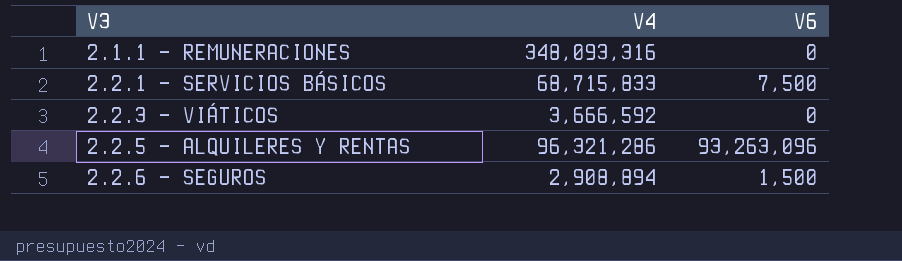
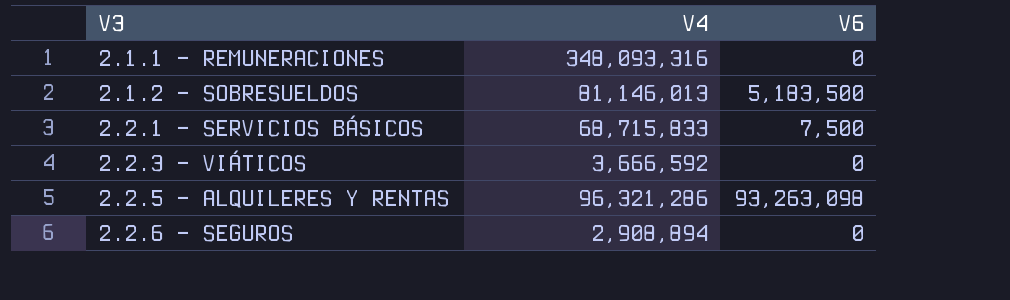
row 2.1.2 - SOBRESUELDOS: none -> 81,146,013 | 5,183,500
2.2.5 - ALQUILERES Y RENTAS | V6: 93,263,096 -> 93,263,098
2.2.6 - SEGUROS | V6: 1,500 -> 0

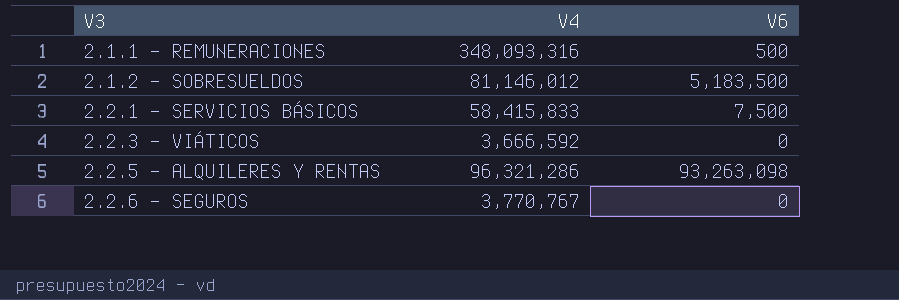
2.1.1 - REMUNERACIONES | V6: 0 -> 500
2.1.2 - SOBRESUELDOS | V4: 81,146,013 -> 81,146,012
2.2.1 - SERVICIOS BÁSICOS | V4: 68,715,833 -> 58,415,833
2.2.6 - SEGUROS | V4: 2,908,894 -> 3,770,767

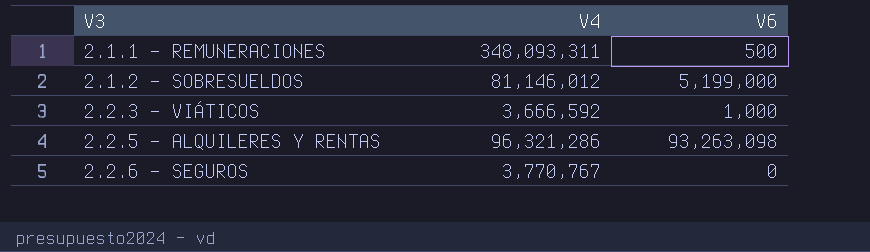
row 2.2.1 - SERVICIOS BÁSICOS: 58,415,833 | 7,500 -> none
2.1.1 - REMUNERACIONES | V4: 348,093,316 -> 348,093,311
2.1.2 - SOBRESUELDOS | V6: 5,183,500 -> 5,199,000
2.2.3 - VIÁTICOS | V6: 0 -> 1,000

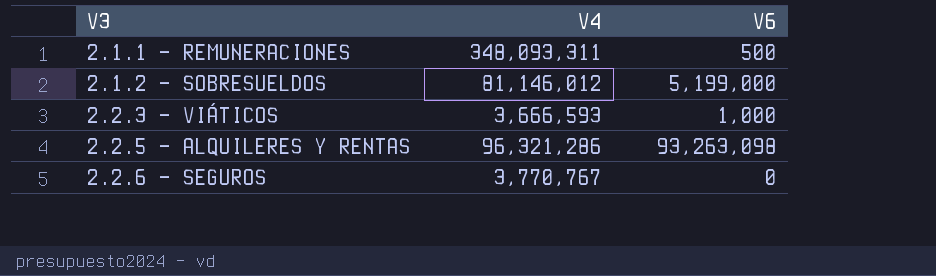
2.2.3 - VIÁTICOS | V4: 3,666,592 -> 3,666,593

